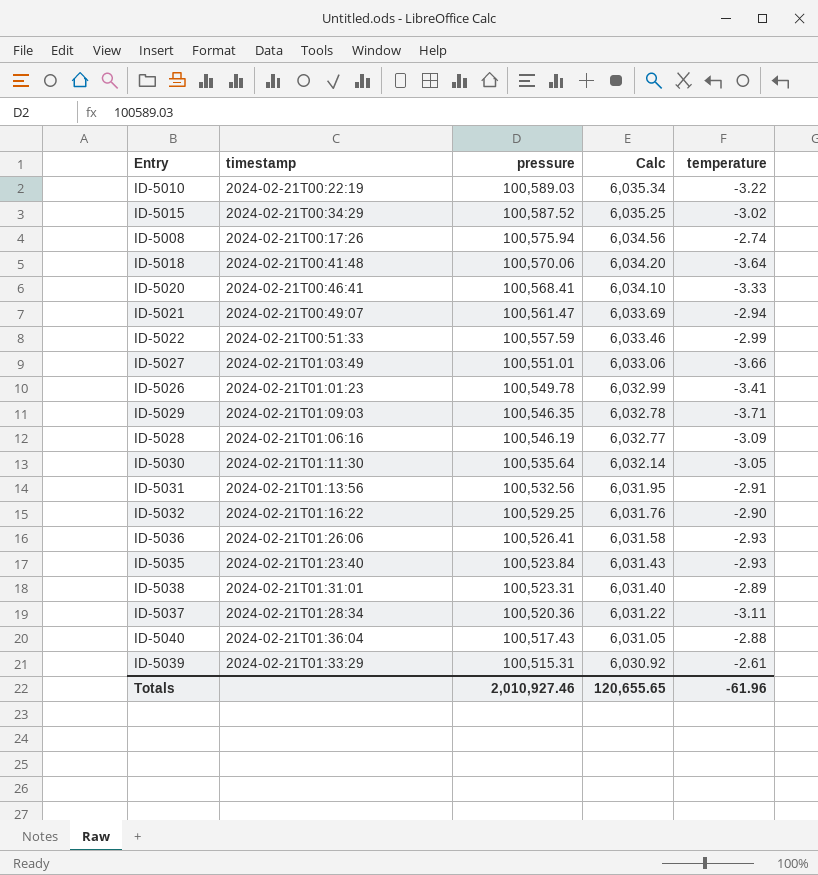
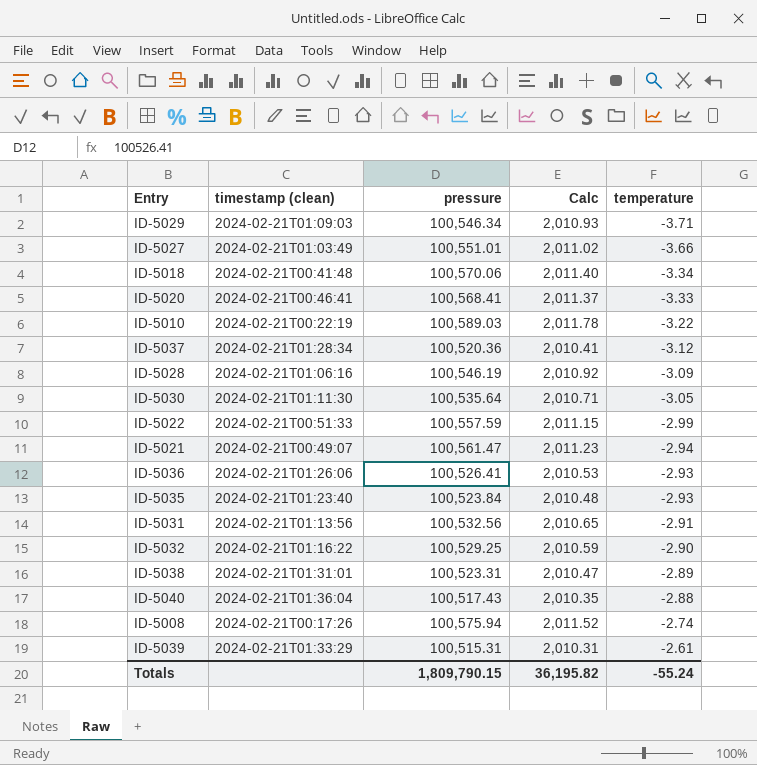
row order: pressure descending -> temperature ascending
column name: timestamp -> timestamp (clean)
column Calc | formula: [pressure] * 0.06 -> [pressure] * 0.02
row ID-5015: 2024-02-21T00:34:29 | 100,587.52 | 6,035.25 | -3.02 -> none
row ID-5026: 2024-02-21T01:01:23 | 100,549.78 | 6,032.99 | -3.41 -> none
ID-5029 | pressure: 100,546.35 -> 100,546.34
ID-5018 | temperature: -3.64 -> -3.34
ID-5037 | temperature: -3.11 -> -3.12
Totals | pressure: 2,010,927.46 -> 1,809,790.15
Totals | Calc: 120,655.65 -> 36,195.82
Totals | temperature: -61.96 -> -55.24

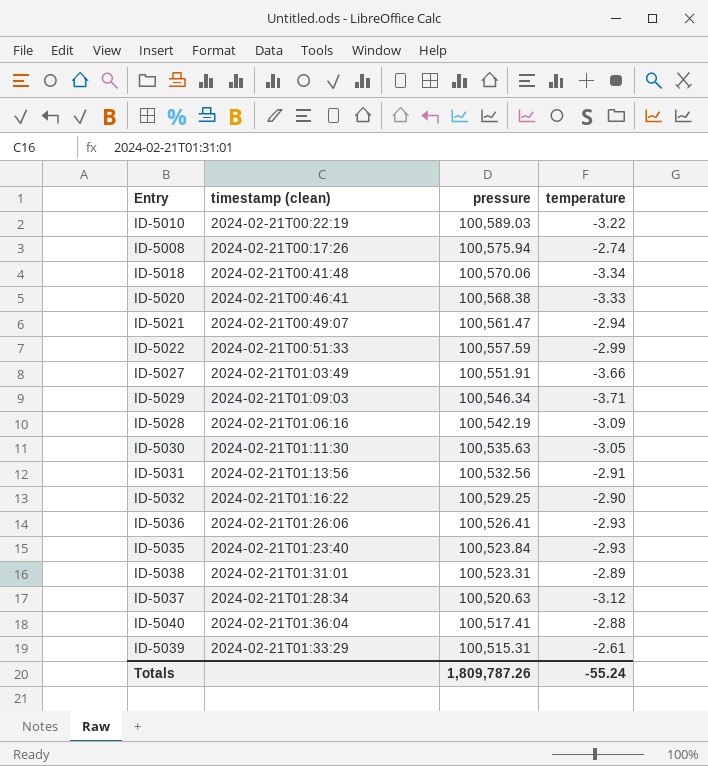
row order: temperature ascending -> pressure descending
column Calc | formula: [pressure] * 0.02 -> none
ID-5020 | pressure: 100,568.41 -> 100,568.38
ID-5027 | pressure: 100,551.01 -> 100,551.91
ID-5028 | pressure: 100,546.19 -> 100,542.19
ID-5030 | pressure: 100,535.64 -> 100,535.63
ID-5037 | pressure: 100,520.36 -> 100,520.63
ID-5040 | pressure: 100,517.43 -> 100,517.41
Totals | pressure: 1,809,790.15 -> 1,809,787.26

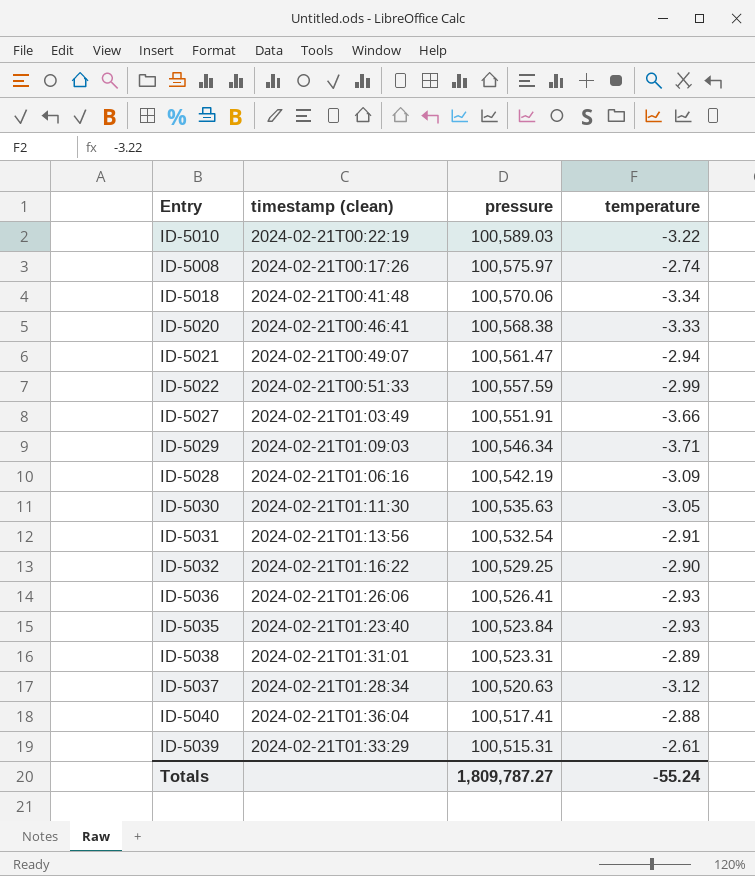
ID-5008 | pressure: 100,575.94 -> 100,575.97
ID-5031 | pressure: 100,532.56 -> 100,532.54
Totals | pressure: 1,809,787.26 -> 1,809,787.27

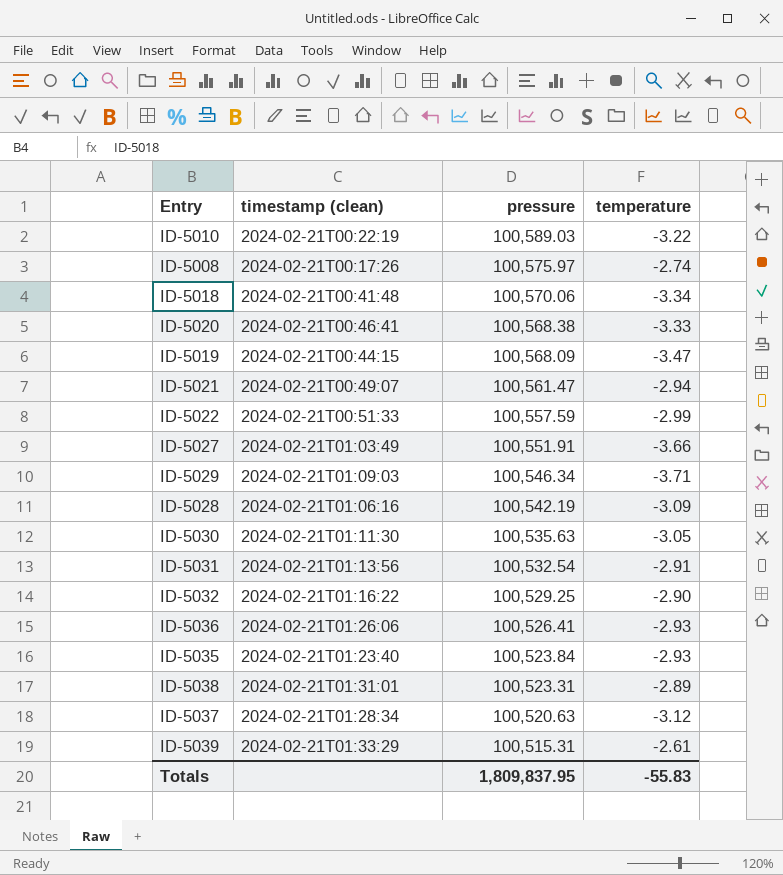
row ID-5040: 2024-02-21T01:36:04 | 100,517.41 | -2.88 -> none
row ID-5019: none -> 2024-02-21T00:44:15 | 100,568.09 | -3.47
Totals | pressure: 1,809,787.27 -> 1,809,837.95
Totals | temperature: -55.24 -> -55.83

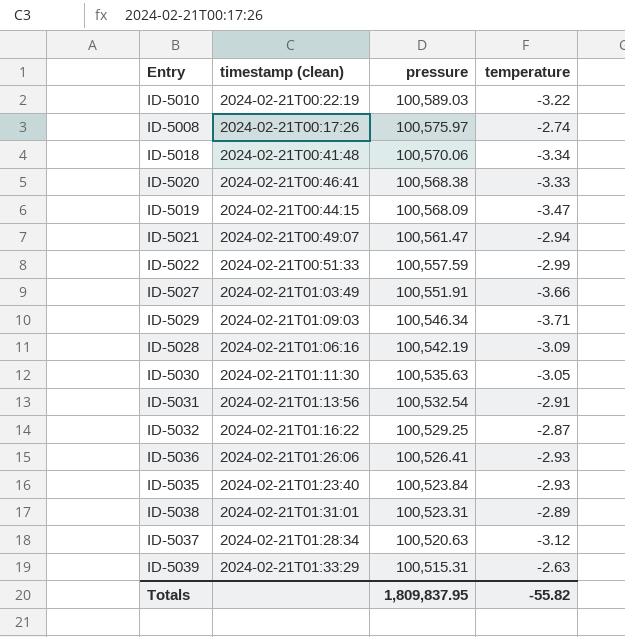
ID-5032 | temperature: -2.90 -> -2.87
ID-5039 | temperature: -2.61 -> -2.63
Totals | temperature: -55.83 -> -55.82

